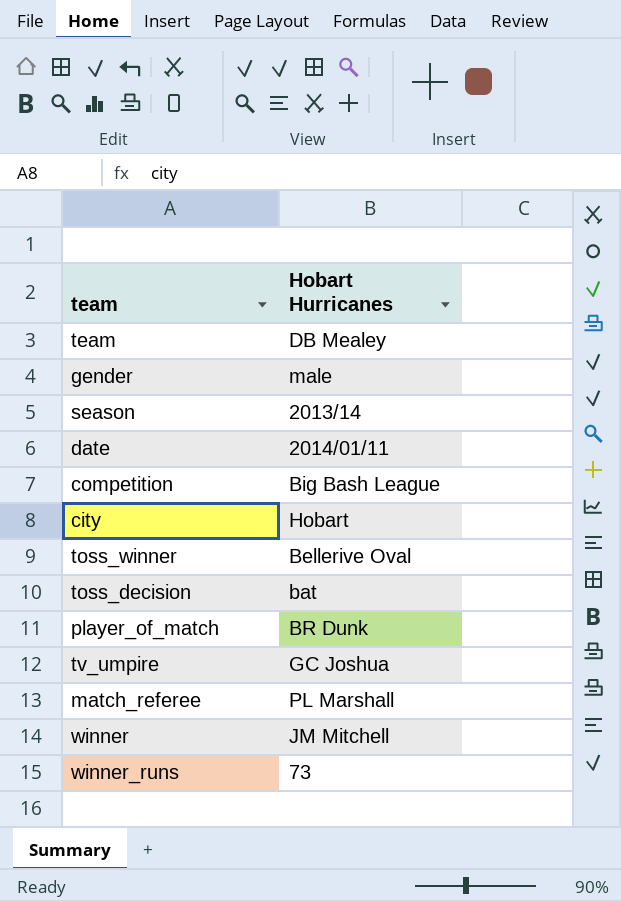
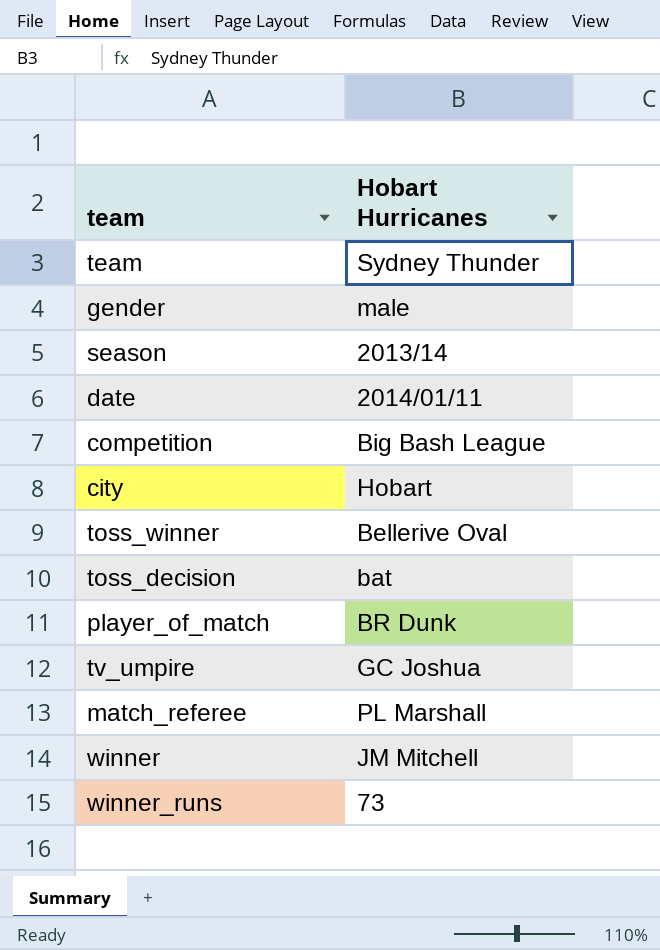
team | Hobart Hurricanes: DB Mealey -> Sydney Thunder

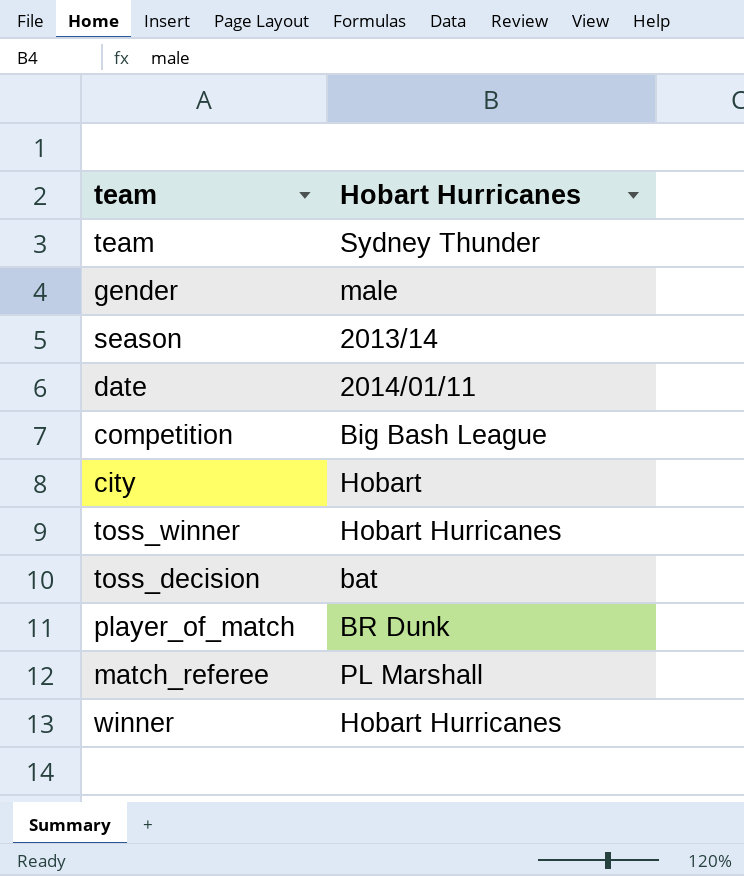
row tv_umpire: GC Joshua -> none
row winner_runs: 73 -> none
toss_winner | Hobart Hurricanes: Bellerive Oval -> Hobart Hurricanes
winner | Hobart Hurricanes: JM Mitchell -> Hobart Hurricanes

